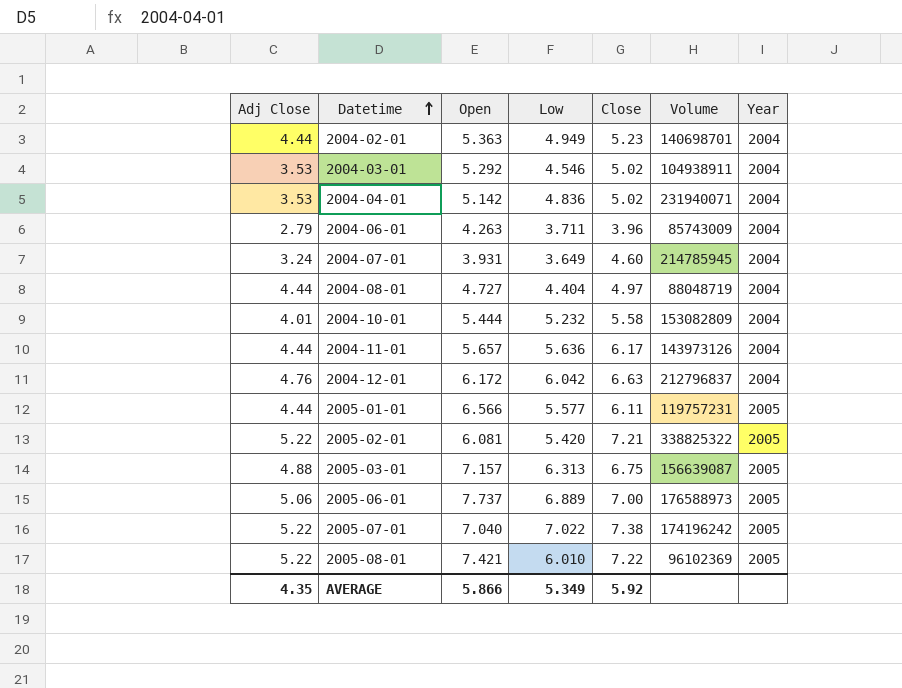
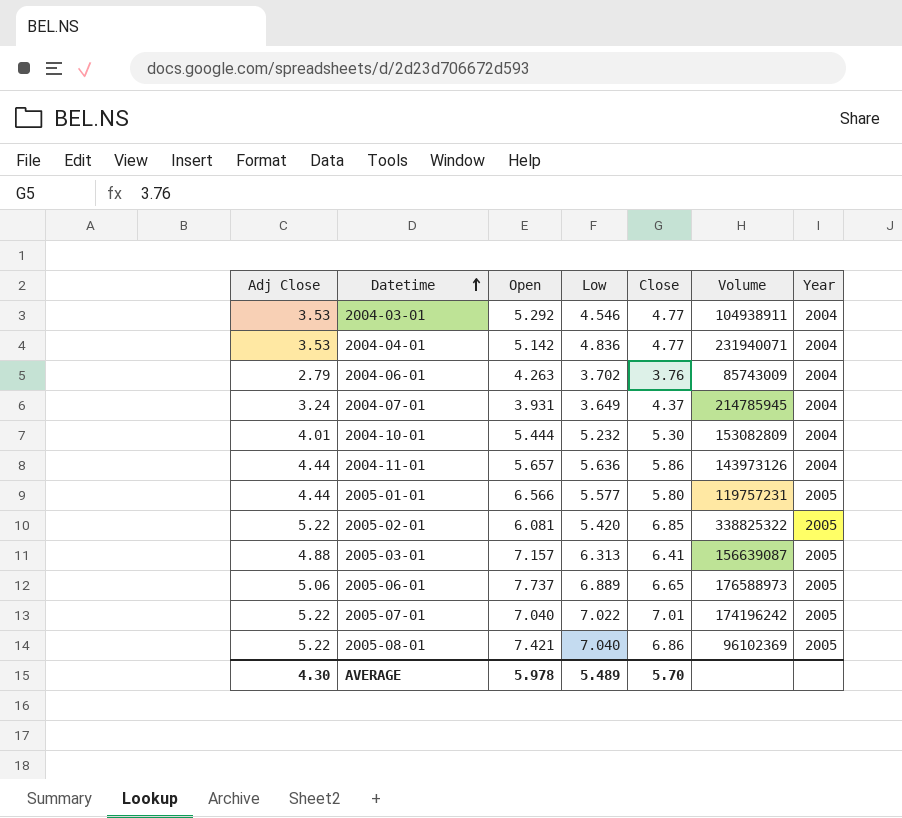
row 2004-02-01: 4.44 | 5.363 | 4.949 | 5.23 | 140698701 | 2004 -> none
row 2004-08-01: 4.44 | 4.727 | 4.404 | 4.97 | 88048719 | 2004 -> none
row 2004-12-01: 4.76 | 6.172 | 6.042 | 6.63 | 212796837 | 2004 -> none
2004-03-01 | Close: 5.02 -> 4.77
2004-04-01 | Close: 5.02 -> 4.77
2004-06-01 | Low: 3.711 -> 3.702
2004-06-01 | Close: 3.96 -> 3.76
2004-07-01 | Close: 4.60 -> 4.37
2004-10-01 | Close: 5.58 -> 5.30
2004-11-01 | Close: 6.17 -> 5.86
2005-01-01 | Close: 6.11 -> 5.80
2005-02-01 | Close: 7.21 -> 6.85
2005-03-01 | Close: 6.75 -> 6.41
2005-06-01 | Close: 7.00 -> 6.65
2005-07-01 | Close: 7.38 -> 7.01
2005-08-01 | Low: 6.010 -> 7.040
2005-08-01 | Close: 7.22 -> 6.86
AVERAGE | Adj Close: 4.35 -> 4.30
AVERAGE | Open: 5.866 -> 5.978
AVERAGE | Low: 5.349 -> 5.489
AVERAGE | Close: 5.92 -> 5.70

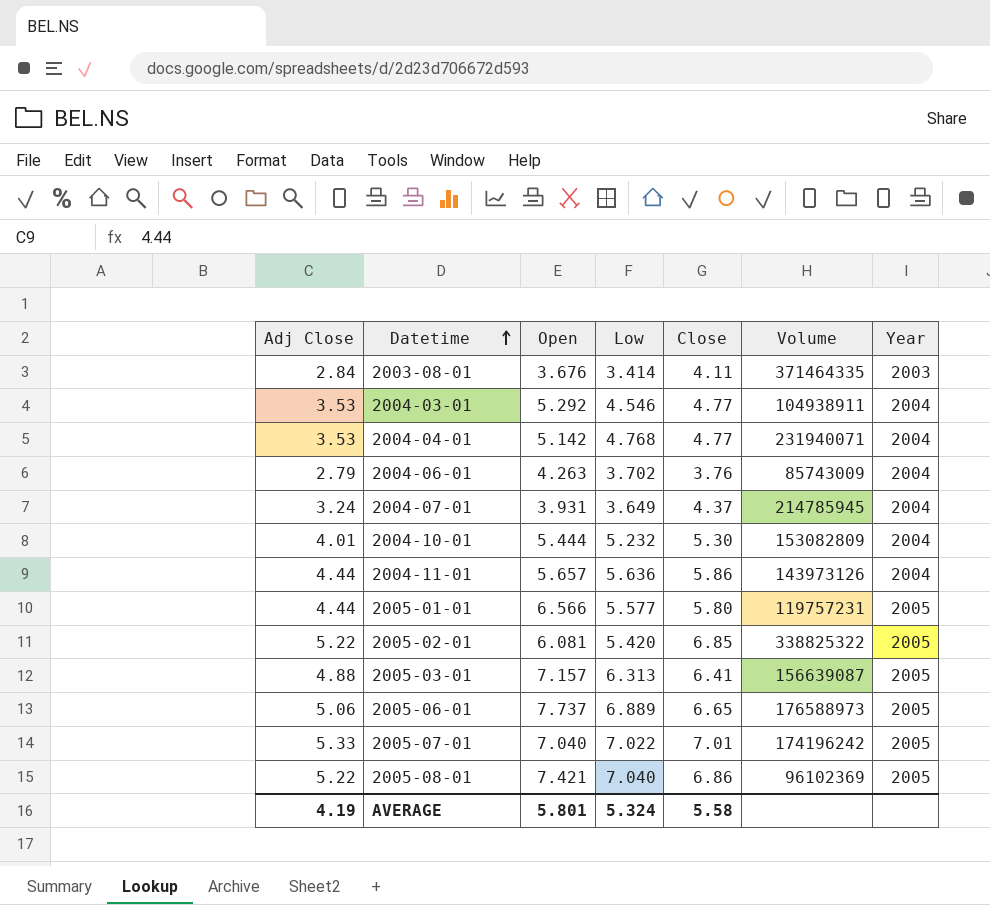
row 2003-08-01: none -> 2.84 | 3.676 | 3.414 | 4.11 | 371464335 | 2003
2004-04-01 | Low: 4.836 -> 4.768
2005-07-01 | Adj Close: 5.22 -> 5.33
AVERAGE | Adj Close: 4.30 -> 4.19
AVERAGE | Open: 5.978 -> 5.801
AVERAGE | Low: 5.489 -> 5.324
AVERAGE | Close: 5.70 -> 5.58

